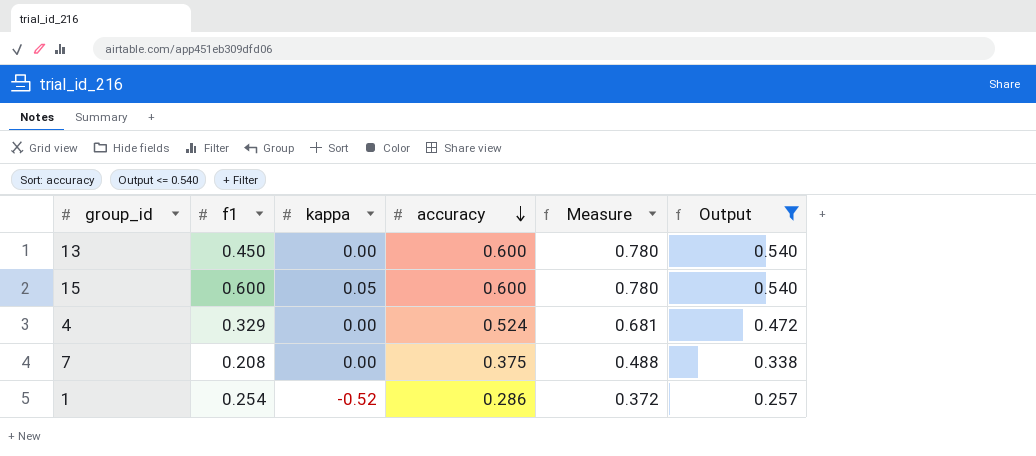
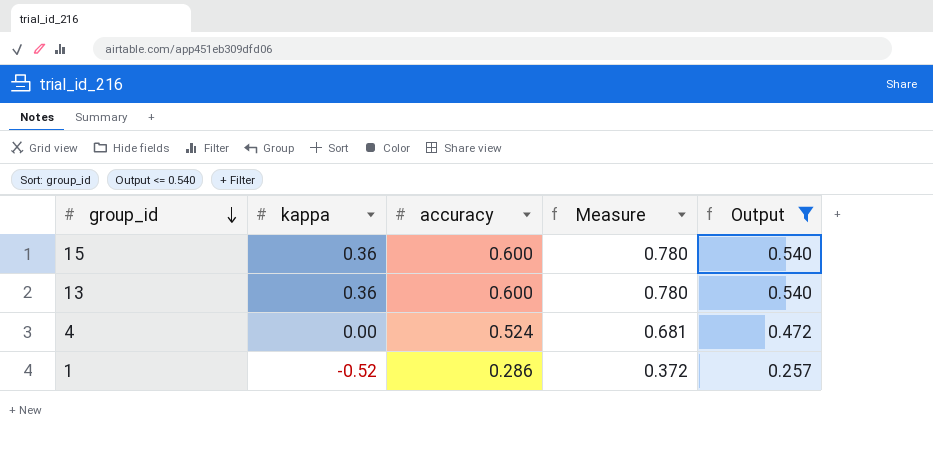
row order: accuracy descending -> group_id descending
column f1 | position: 2 -> none
row 7: 0.208 | 0.00 | 0.375 | 0.488 | 0.338 -> none
15 | kappa: 0.05 -> 0.36
13 | kappa: 0.00 -> 0.36

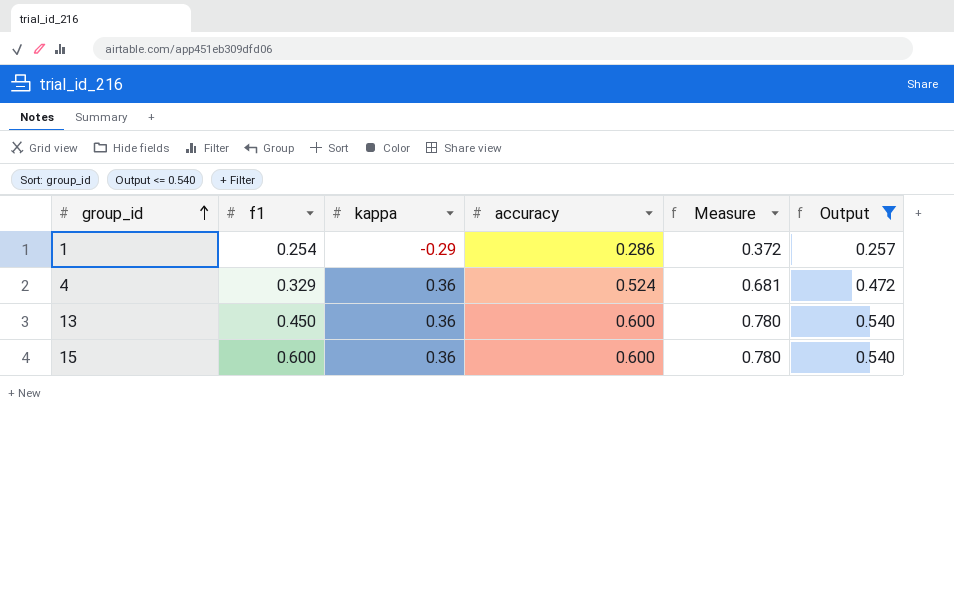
row order: group_id descending -> group_id ascending
column f1 | position: none -> 2
1 | kappa: -0.52 -> -0.29
4 | kappa: 0.00 -> 0.36

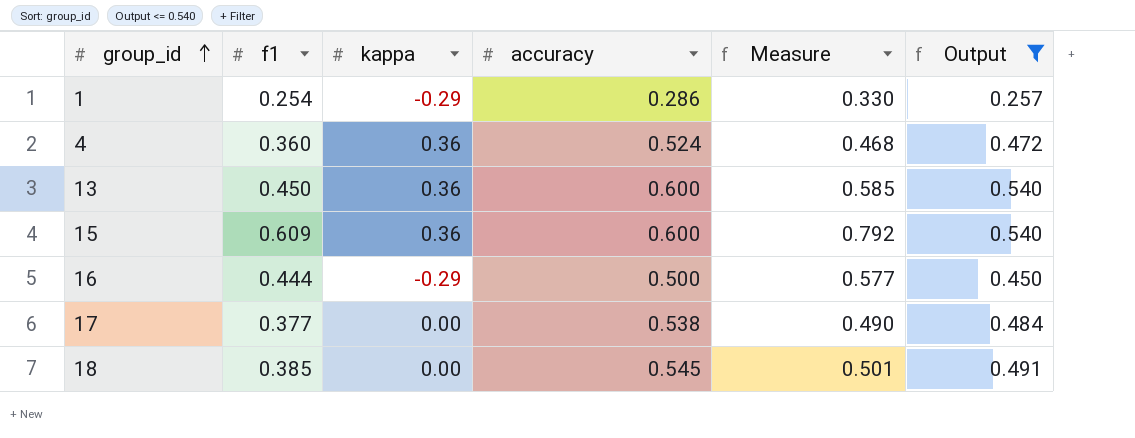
column Measure | formula: [accuracy] * 1.3 -> [f1] * 1.3
4 | f1: 0.329 -> 0.360
15 | f1: 0.600 -> 0.609
row 16: none -> 0.444 | -0.29 | 0.500 | 0.577 | 0.450
row 17: none -> 0.377 | 0.00 | 0.538 | 0.490 | 0.484
row 18: none -> 0.385 | 0.00 | 0.545 | 0.501 | 0.491

